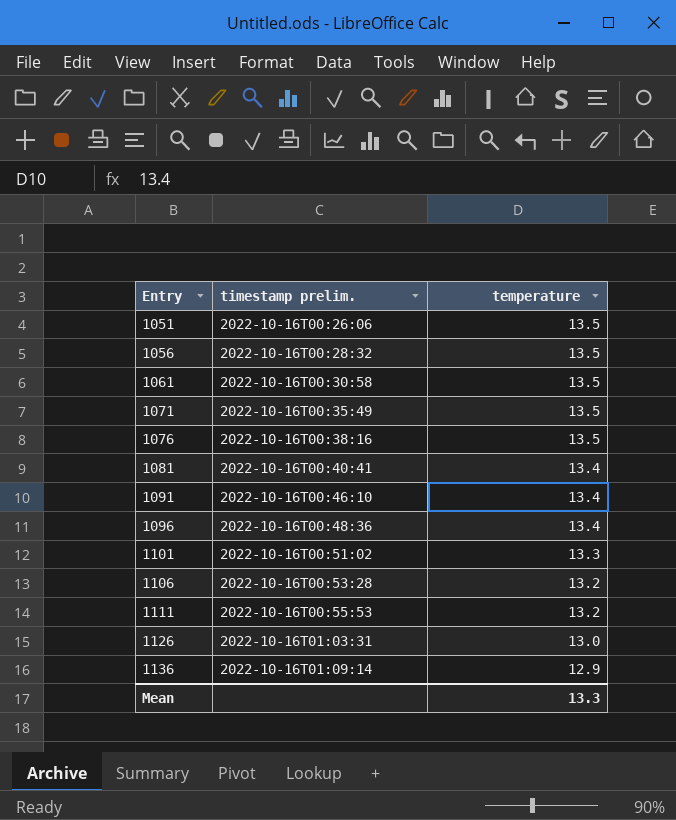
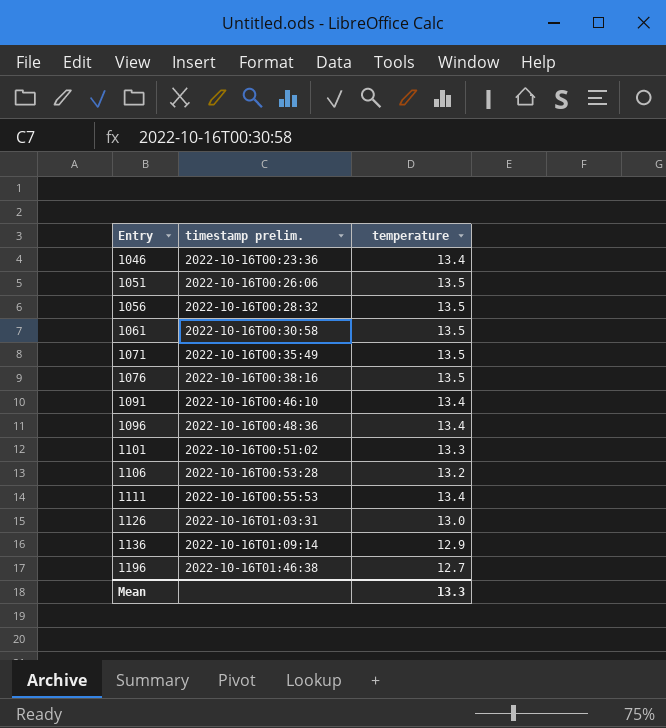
row 1081: 2022-10-16T00:40:41 | 13.4 -> none
row 1046: none -> 2022-10-16T00:23:36 | 13.4
1111 | temperature: 13.2 -> 13.4
row 1196: none -> 2022-10-16T01:46:38 | 12.7

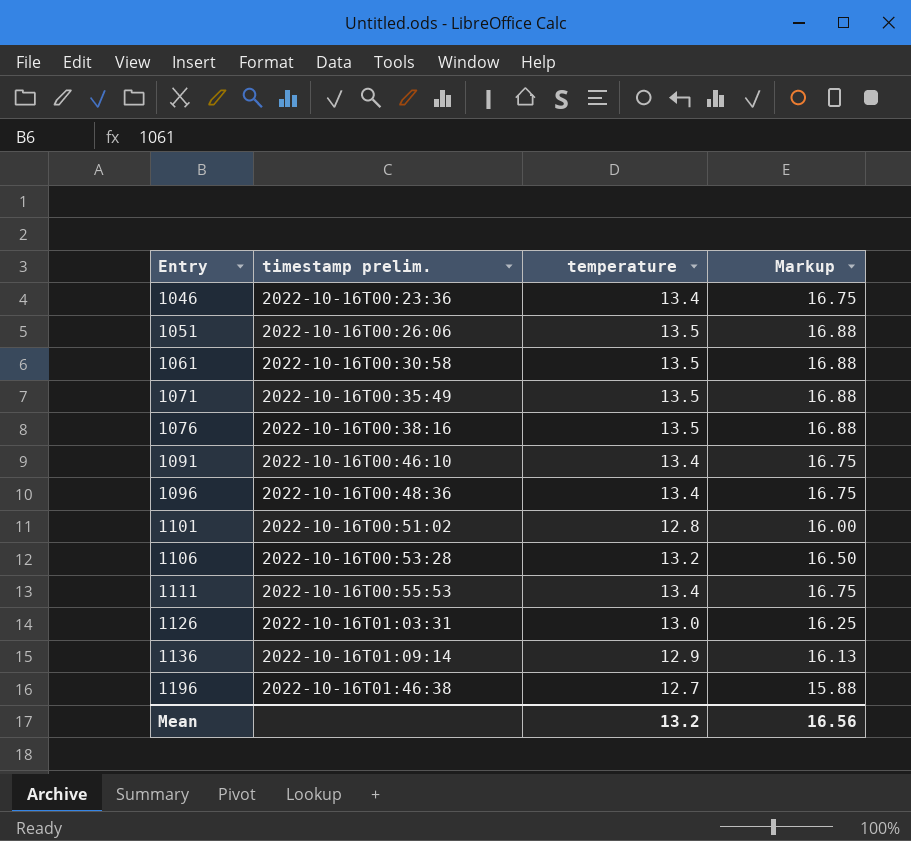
column Markup | formula: none -> [temperature] * 1.25
row 1056: 2022-10-16T00:28:32 | 13.5 -> none
1101 | temperature: 13.3 -> 12.8
Mean | temperature: 13.3 -> 13.2

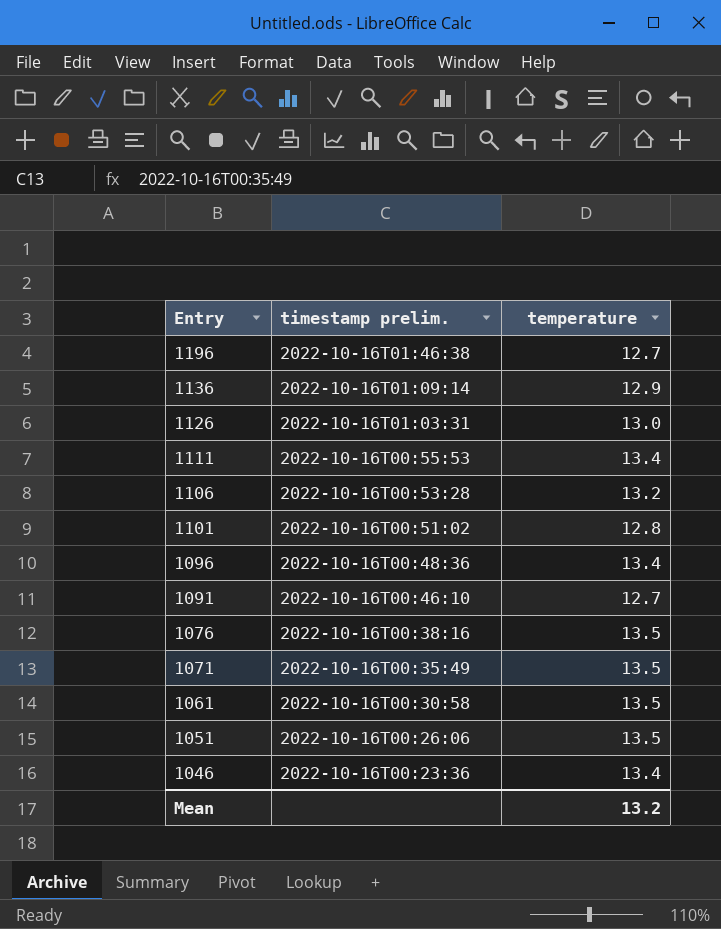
row order: Entry ascending -> Entry descending
column Markup | formula: [temperature] * 1.25 -> none
1091 | temperature: 13.4 -> 12.7

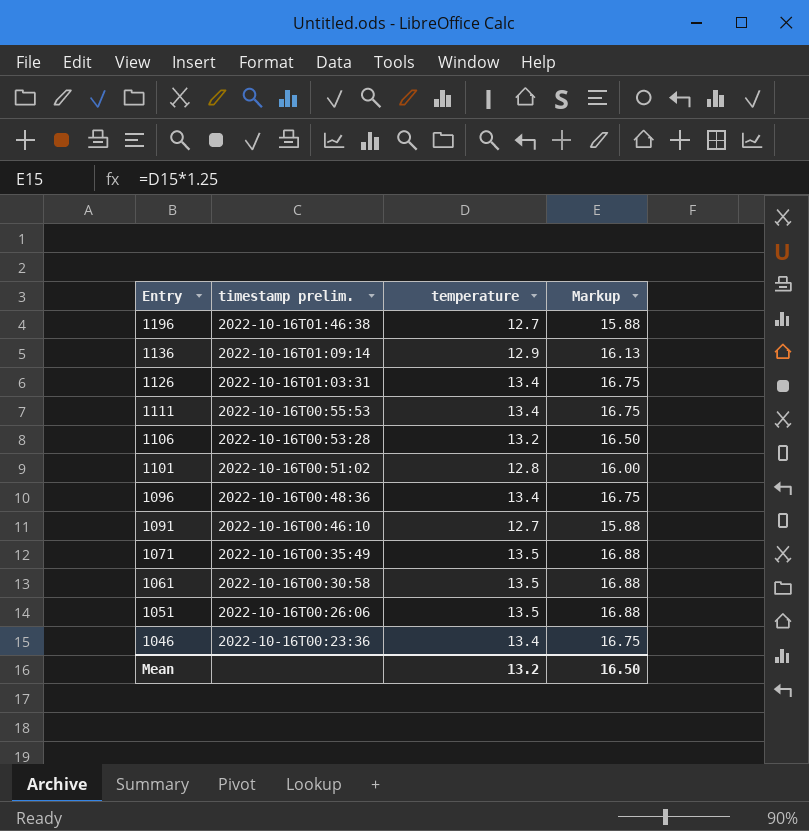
column Markup | formula: none -> [temperature] * 1.25
row 1076: 2022-10-16T00:38:16 | 13.5 -> none
1126 | temperature: 13.0 -> 13.4

